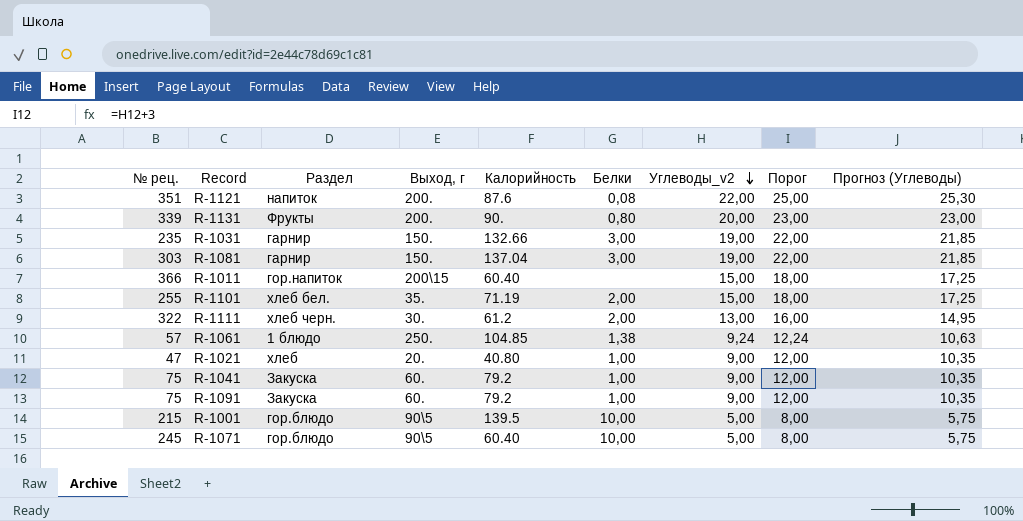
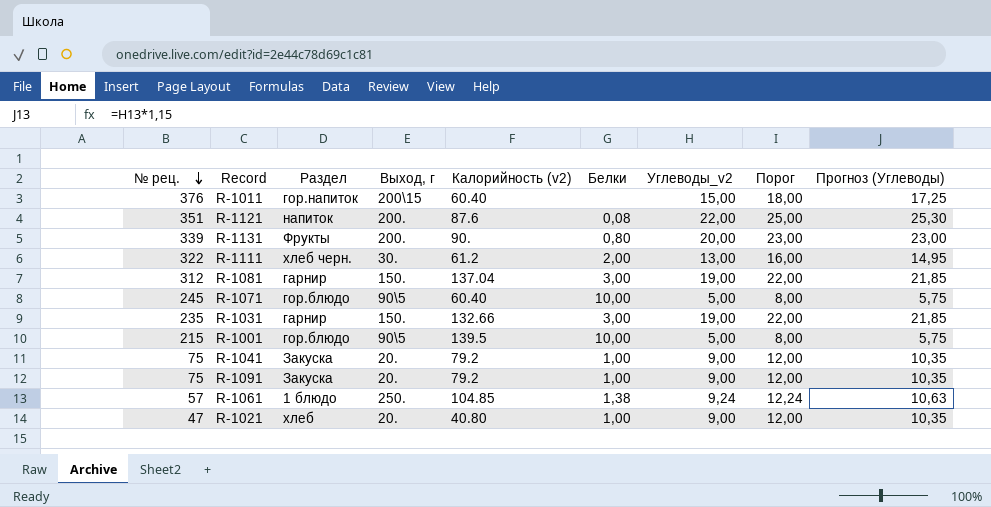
row order: Углеводы_v2 descending -> № рец. descending
column name: Калорийность -> Калорийность (v2)
row R-1101: 255 | хлеб бел. | 35. | 71.19 | 2,00 | 15,00 | 18,00 | 17,25 -> none
R-1011 | № рец.: 366 -> 376
R-1081 | № рец.: 303 -> 312
R-1041 | Выход, г: 60. -> 20.
R-1091 | Выход, г: 60. -> 20.

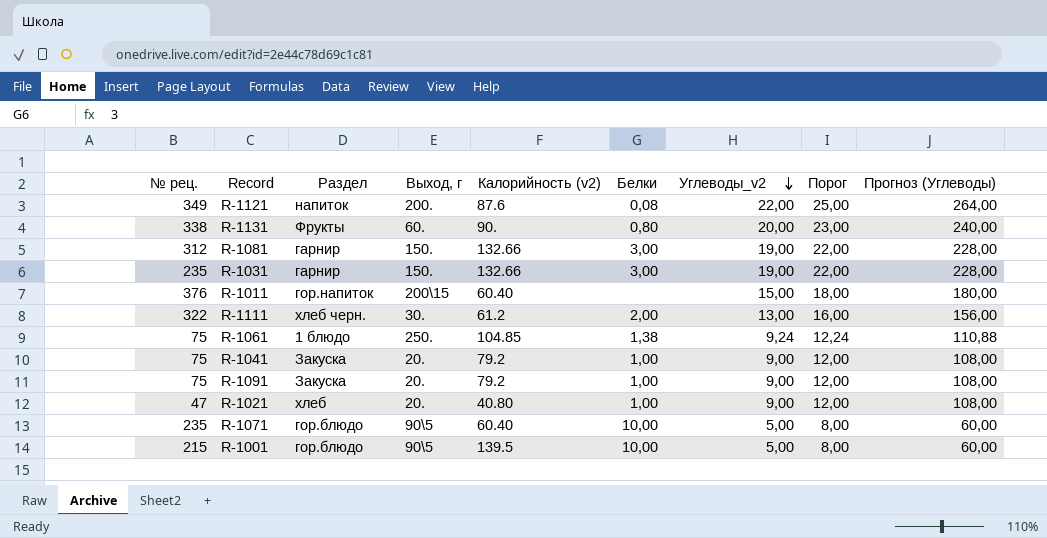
row order: № рец. descending -> Углеводы_v2 descending
column Прогноз (Углеводы) | formula: [Углеводы_v2] * 1,15 -> [Углеводы_v2] * 12
R-1121 | № рец.: 351 -> 349
R-1131 | № рец.: 339 -> 338
R-1131 | Выход, г: 200. -> 60.
R-1081 | Калорийность (v2): 137.04 -> 132.66
R-1061 | № рец.: 57 -> 75
R-1071 | № рец.: 245 -> 235

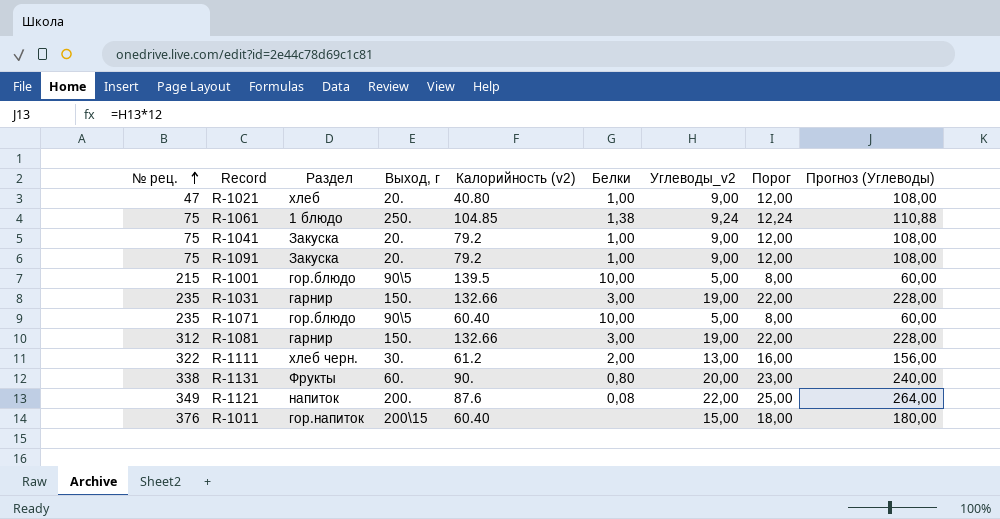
row order: Углеводы_v2 descending -> № рец. ascending

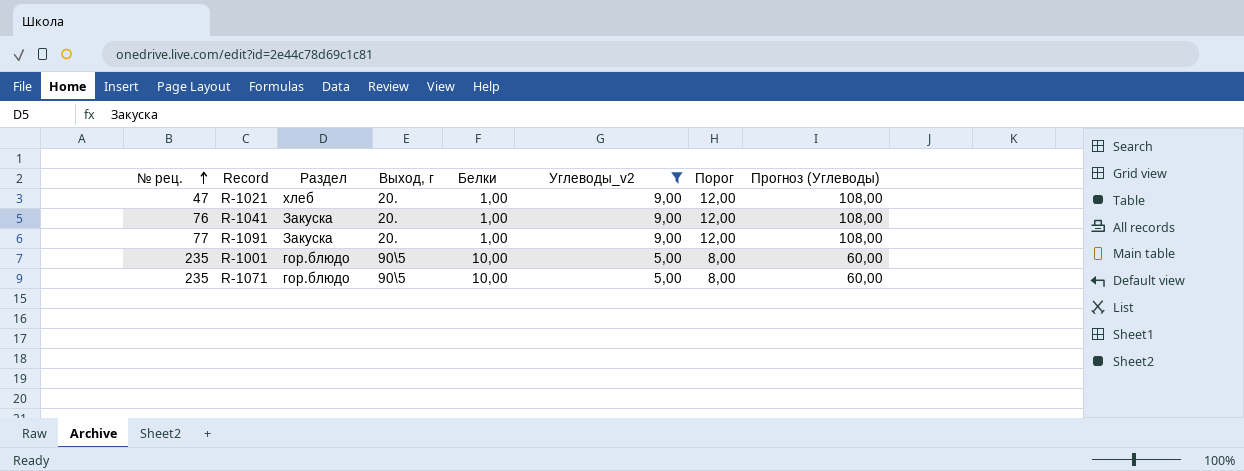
filter: none -> Углеводы_v2 <= 9,00
column Калорийность (v2) | position: 5 -> none
R-1041 | № рец.: 75 -> 76
R-1091 | № рец.: 75 -> 77
R-1001 | № рец.: 215 -> 235

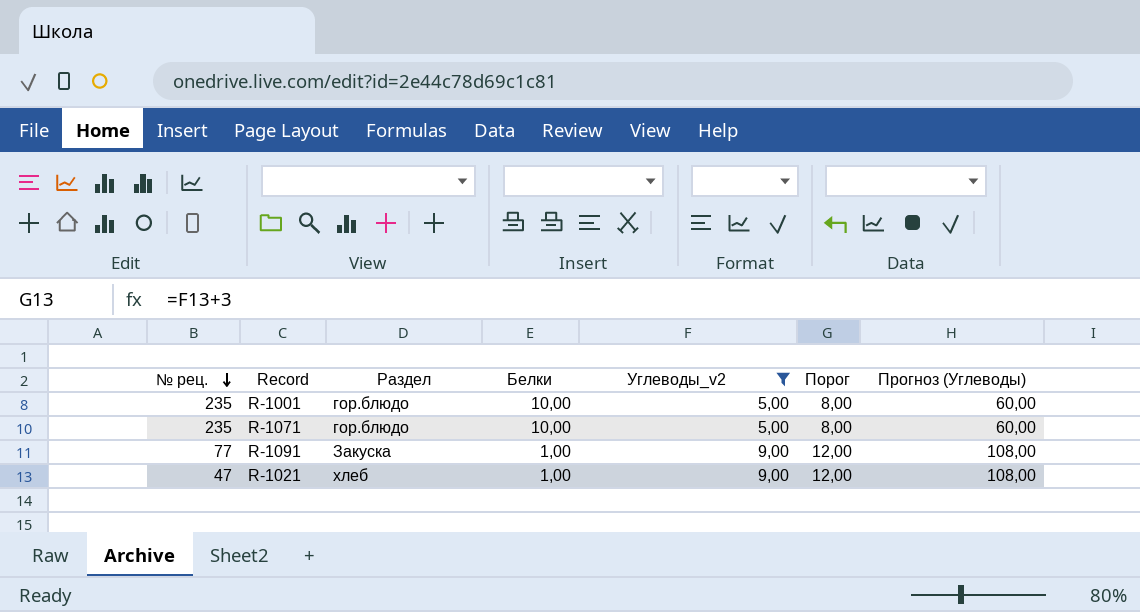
row order: № рец. ascending -> № рец. descending
column Выход, г | position: 4 -> none
row R-1041: 76 | Закуска | 20. | 1,00 | 9,00 | 12,00 | 108,00 -> none

